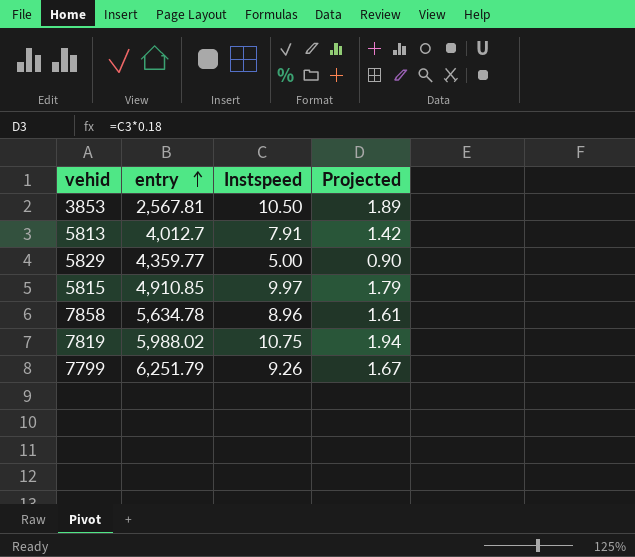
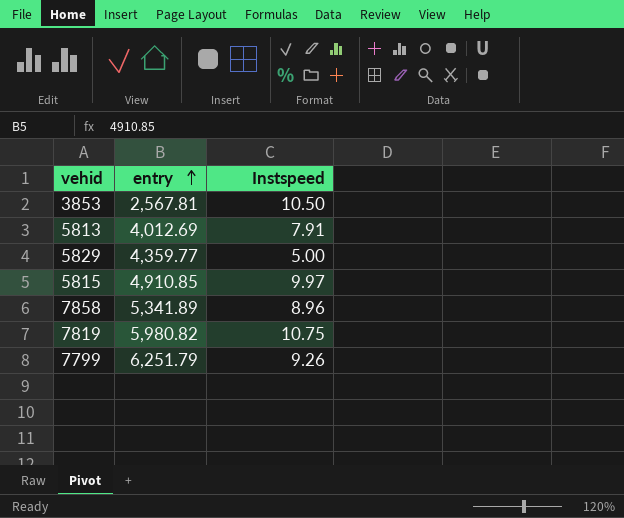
column Projected | formula: [Instspeed] * 0.18 -> none
5813 | entry: 4,012.7 -> 4,012.69
7858 | entry: 5,634.78 -> 5,341.89
7819 | entry: 5,988.02 -> 5,980.82

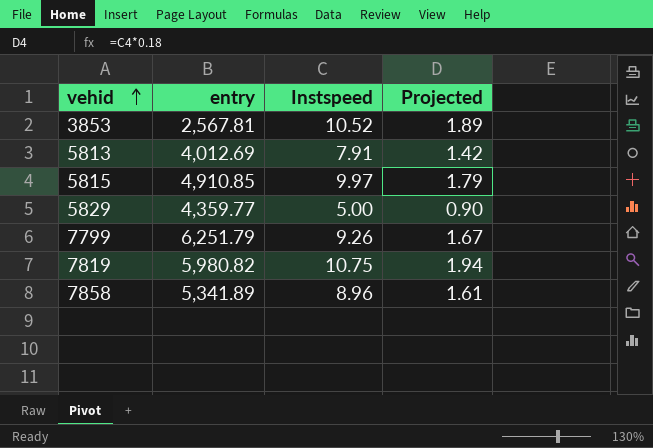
row order: entry ascending -> vehid ascending
column Projected | formula: none -> [Instspeed] * 0.18
3853 | Instspeed: 10.50 -> 10.52

